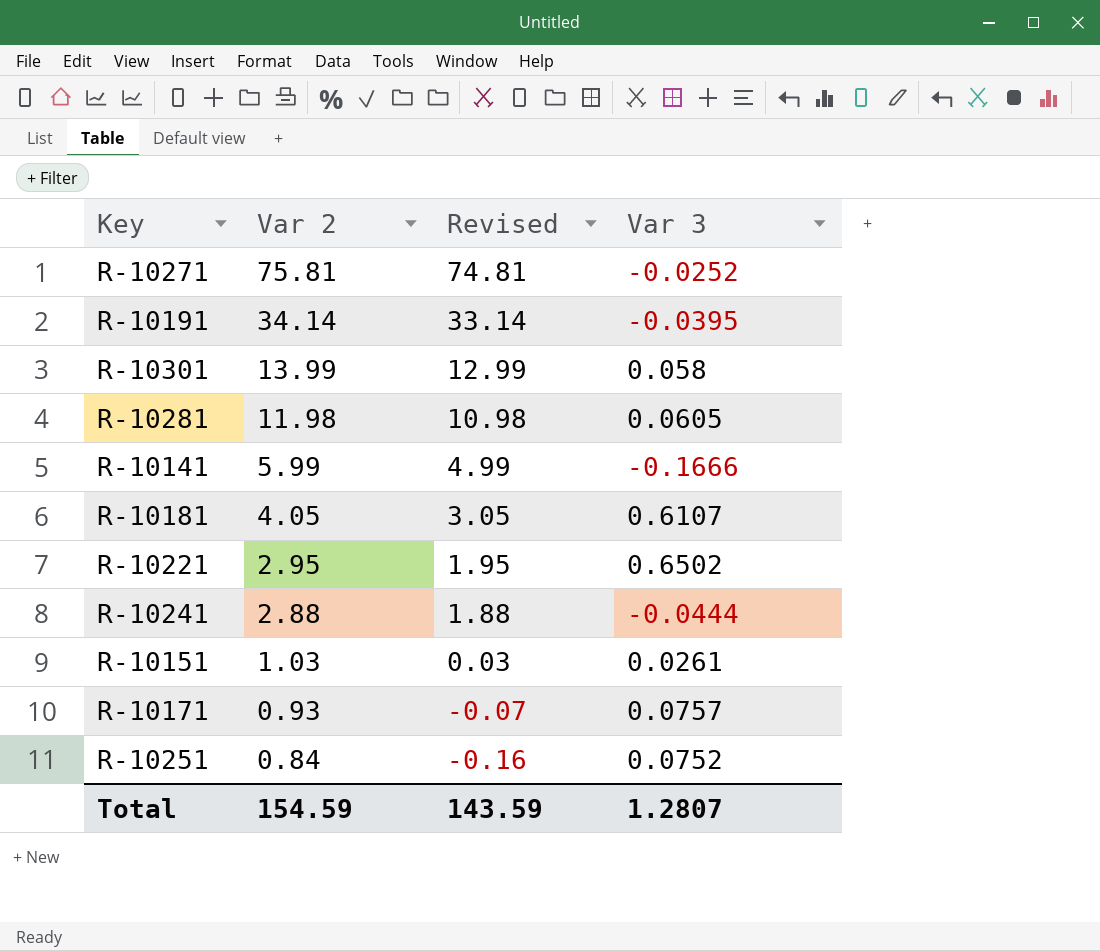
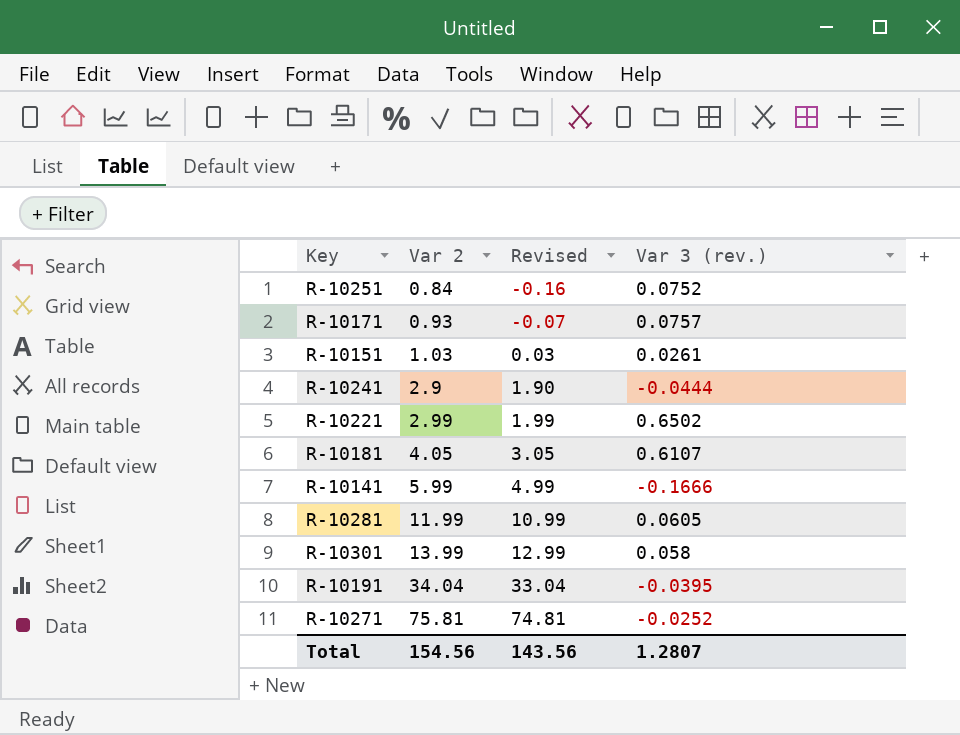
row order: Var 2 descending -> Var 2 ascending
column name: Var 3 -> Var 3 (rev.)
R-10241 | Var 2: 2.88 -> 2.9
R-10241 | Revised: 1.88 -> 1.90
R-10221 | Var 2: 2.95 -> 2.99
R-10221 | Revised: 1.95 -> 1.99
R-10281 | Var 2: 11.98 -> 11.99
R-10281 | Revised: 10.98 -> 10.99
R-10191 | Var 2: 34.14 -> 34.04
R-10191 | Revised: 33.14 -> 33.04
Total | Var 2: 154.59 -> 154.56
Total | Revised: 143.59 -> 143.56

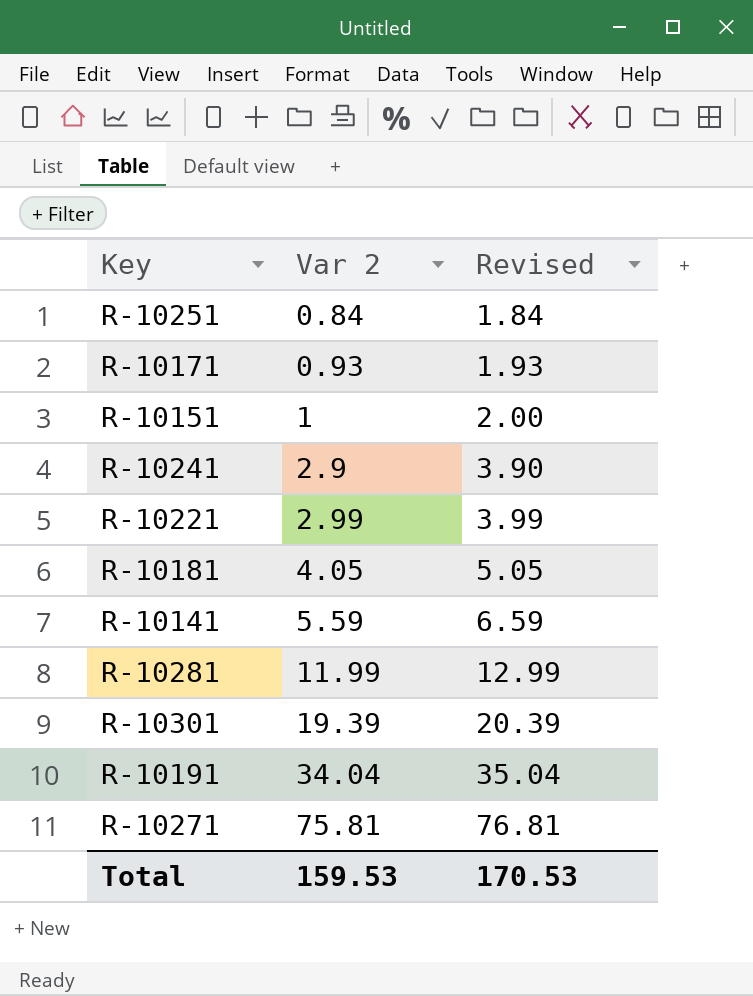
column Var 3 (rev.) | position: 4 -> none
column Revised | formula: [Var 2] - 1 -> [Var 2] + 1
R-10151 | Var 2: 1.03 -> 1
R-10141 | Var 2: 5.99 -> 5.59
R-10301 | Var 2: 13.99 -> 19.39
Total | Var 2: 154.56 -> 159.53
Total | Revised: 143.56 -> 170.53

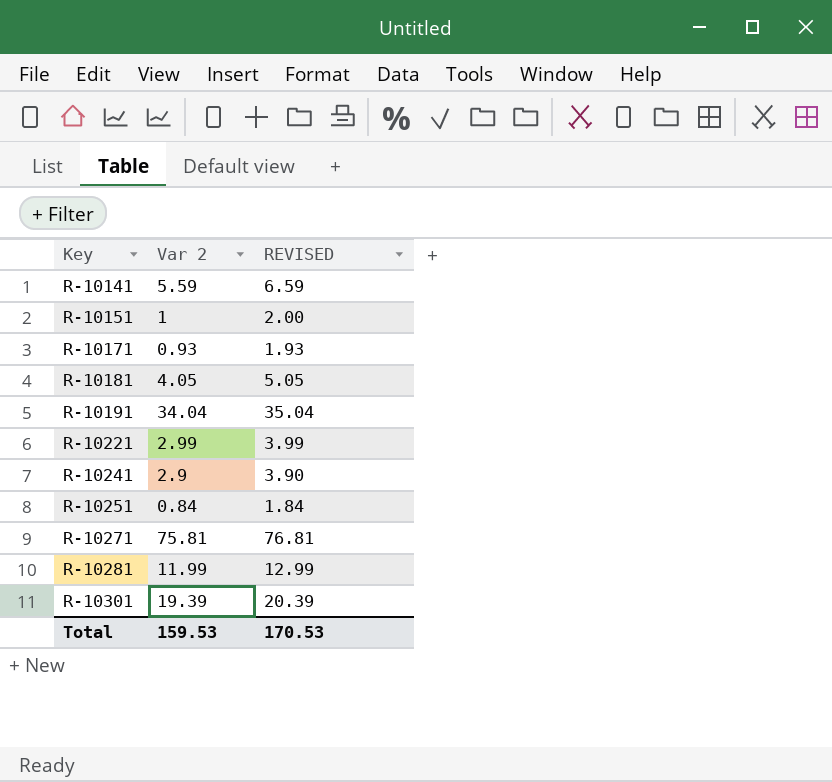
row order: Var 2 ascending -> Key ascending
column name: Revised -> REVISED

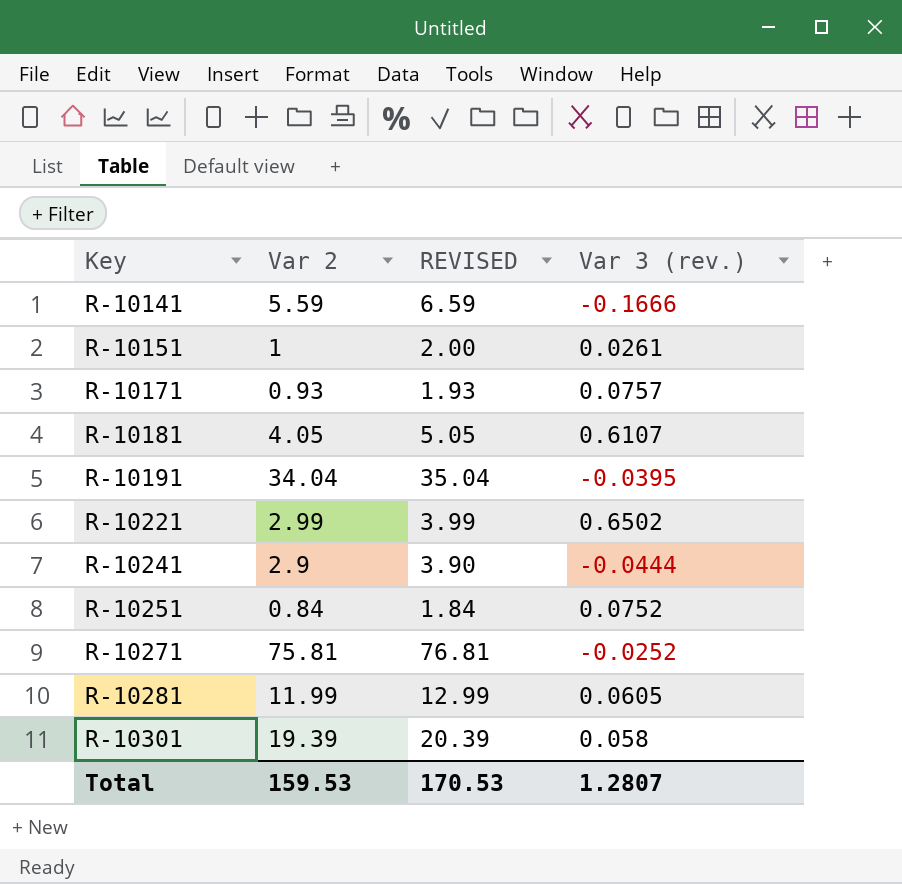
column Var 3 (rev.) | position: none -> 4

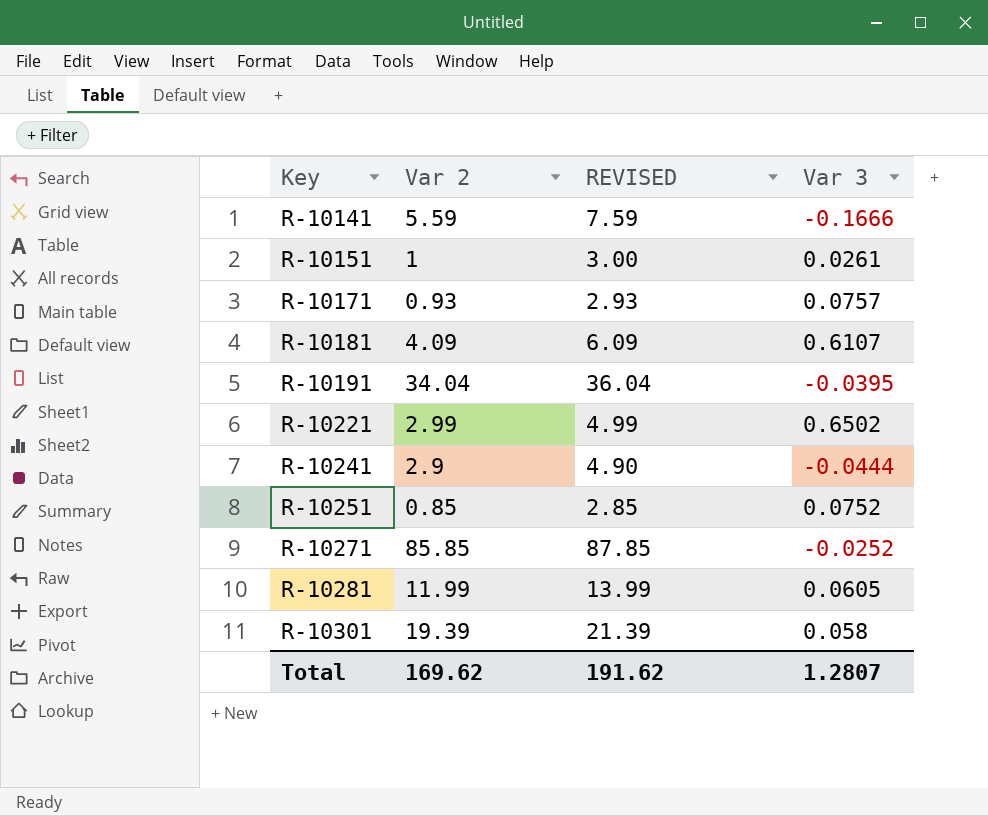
column REVISED | formula: [Var 2] + 1 -> [Var 2] + 2
column name: Var 3 (rev.) -> Var 3
R-10181 | Var 2: 4.05 -> 4.09
R-10251 | Var 2: 0.84 -> 0.85
R-10271 | Var 2: 75.81 -> 85.85
Total | Var 2: 159.53 -> 169.62
Total | REVISED: 170.53 -> 191.62

